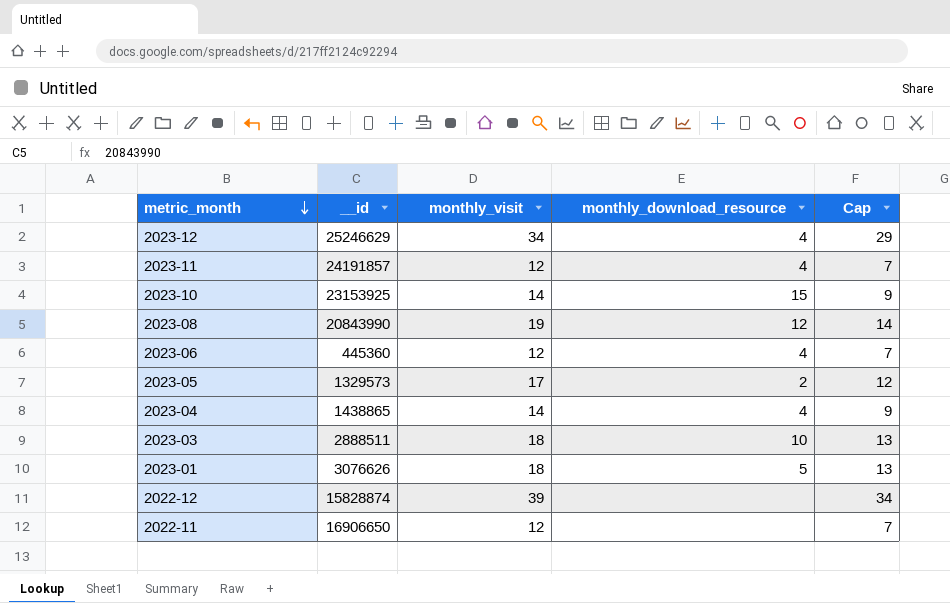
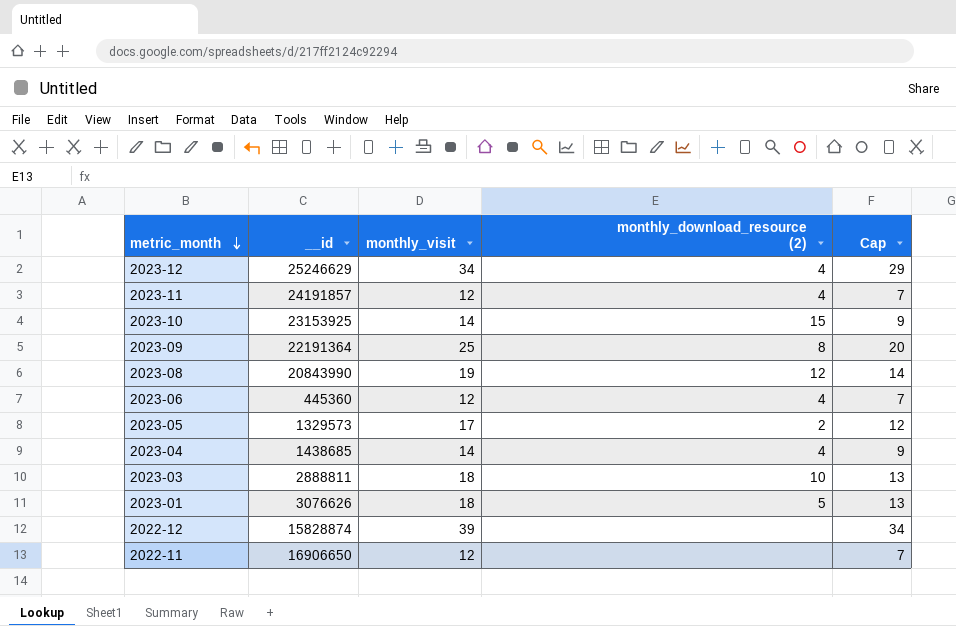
column name: monthly_download_resource -> monthly_download_resource (2)
row 2023-09: none -> 22191364 | 25 | 8 | 20
2023-04 | __id: 1438865 -> 1438685
2023-03 | __id: 2888511 -> 2888811

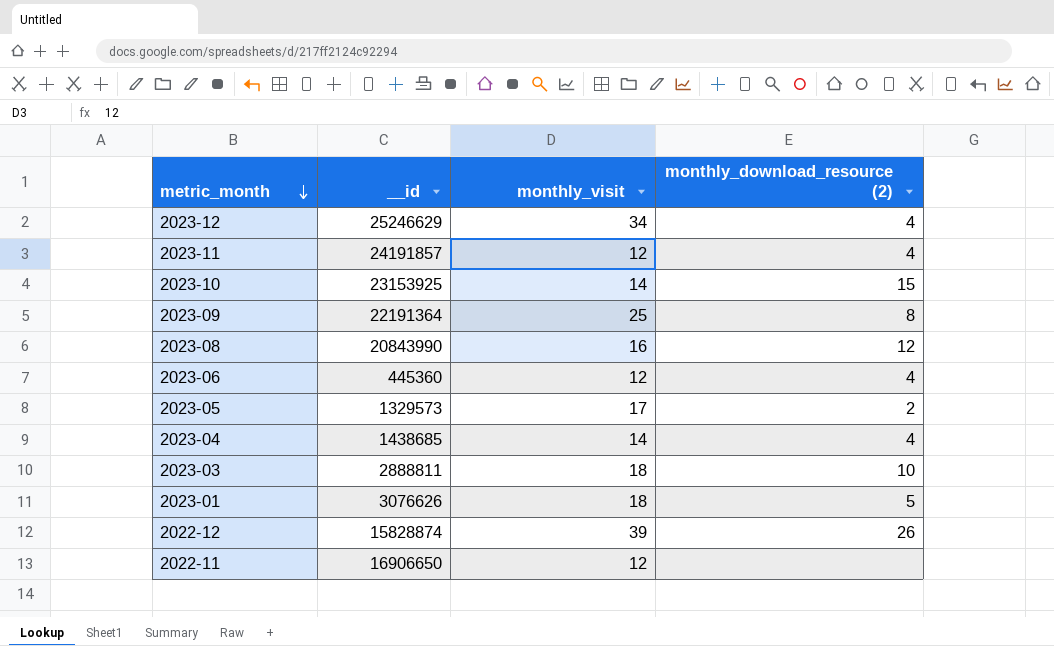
column Cap | formula: [monthly_visit] - 5 -> none
2023-08 | monthly_visit: 19 -> 16
2022-12 | monthly_download_resource (2): none -> 26

